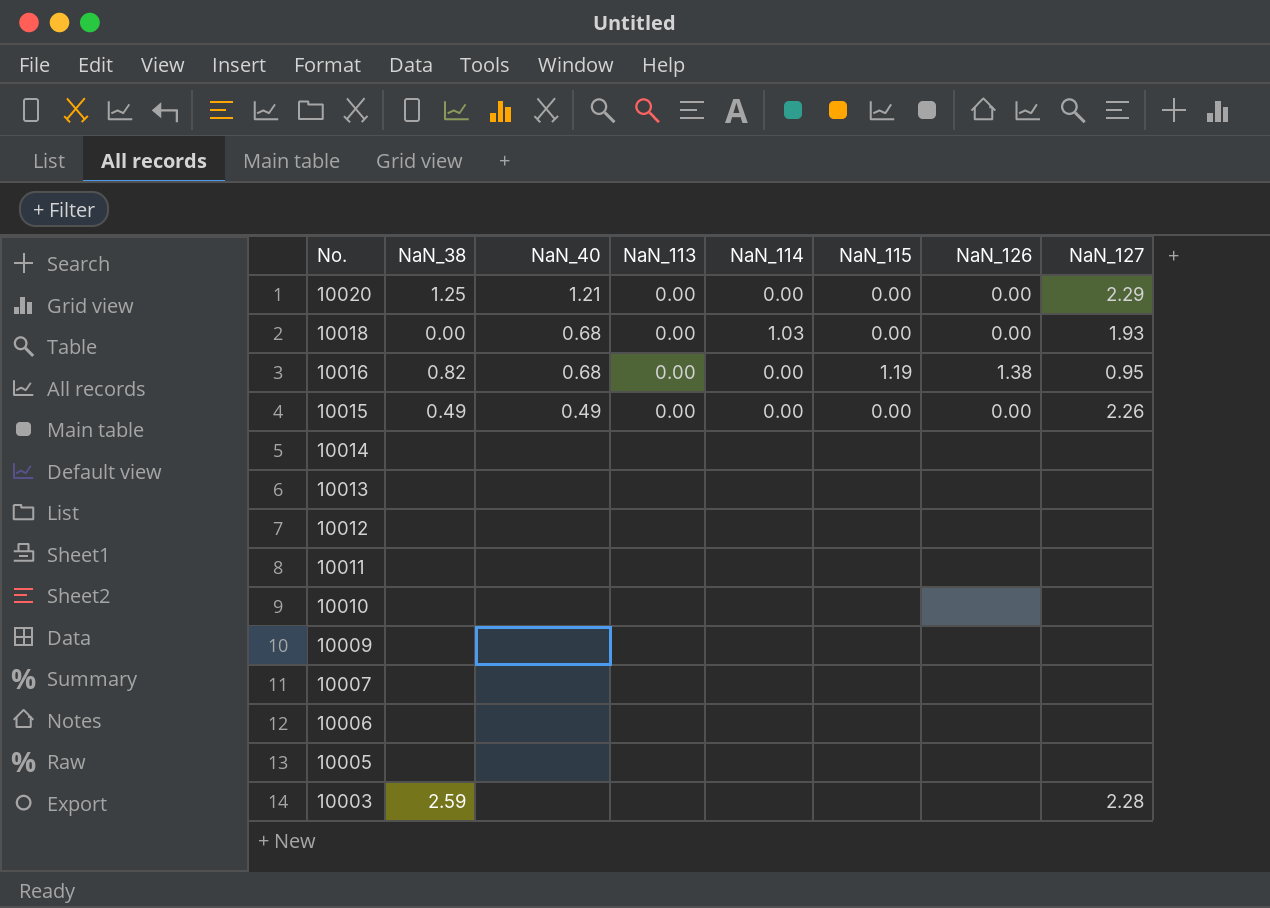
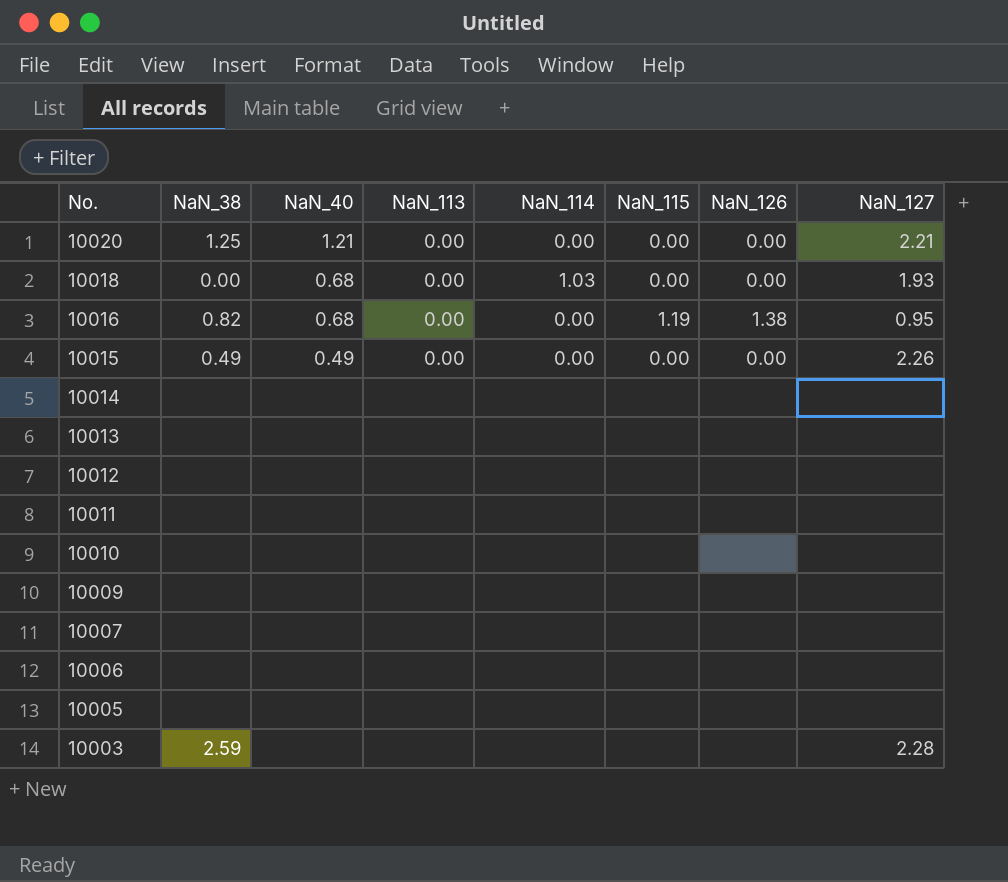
10020 | NaN_127: 2.29 -> 2.21

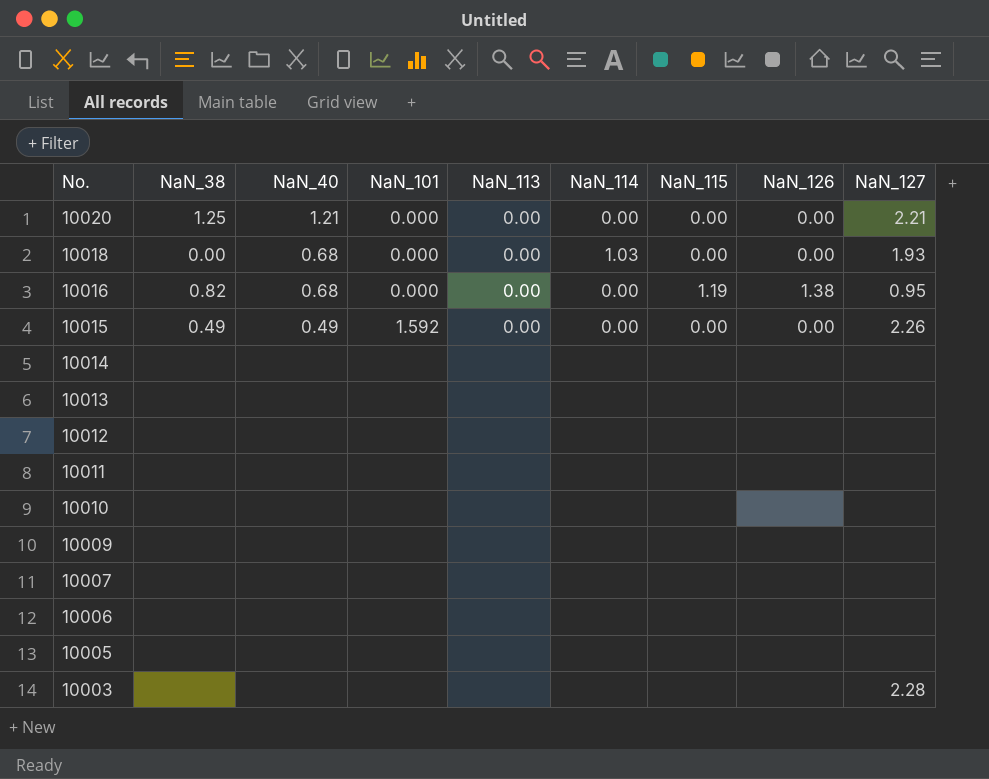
column NaN_101 | position: none -> 4
10003 | NaN_38: 2.59 -> none

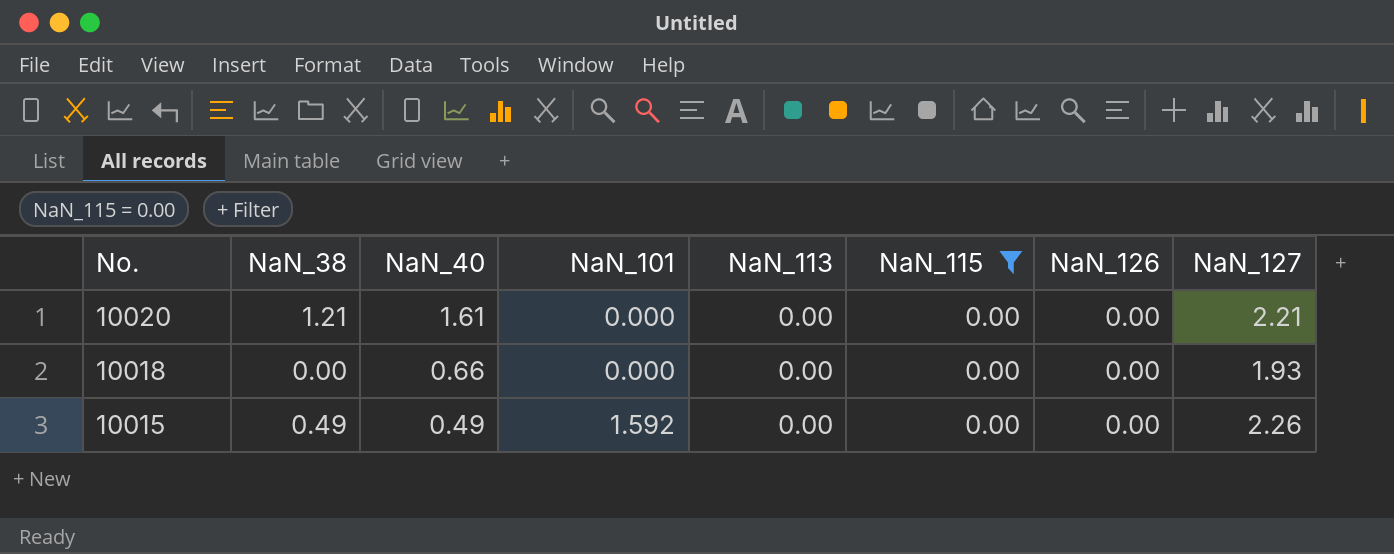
filter: none -> NaN_115 = 0.00
column NaN_114 | position: 6 -> none
10020 | NaN_38: 1.25 -> 1.21
10020 | NaN_40: 1.21 -> 1.61
10018 | NaN_40: 0.68 -> 0.66

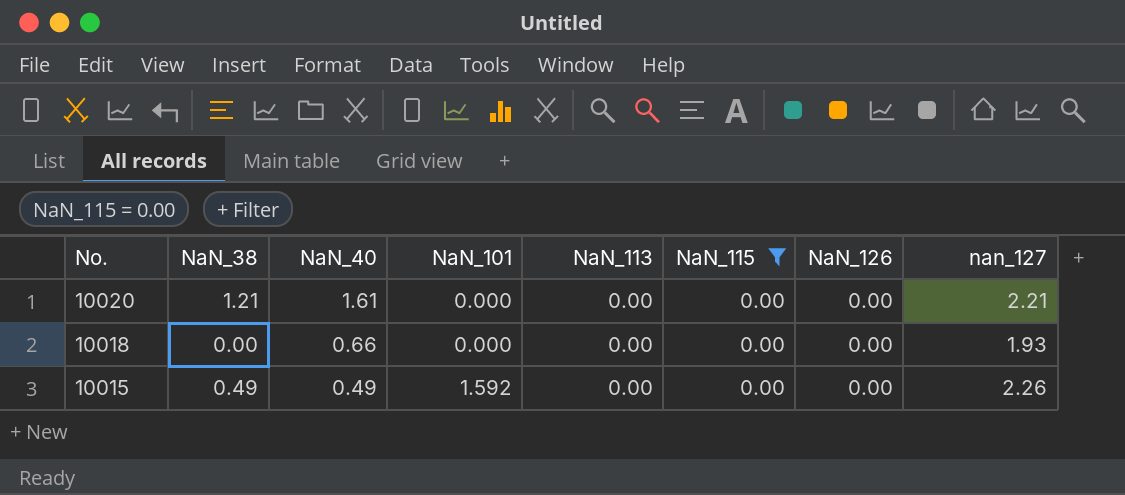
column name: NaN_127 -> nan_127

